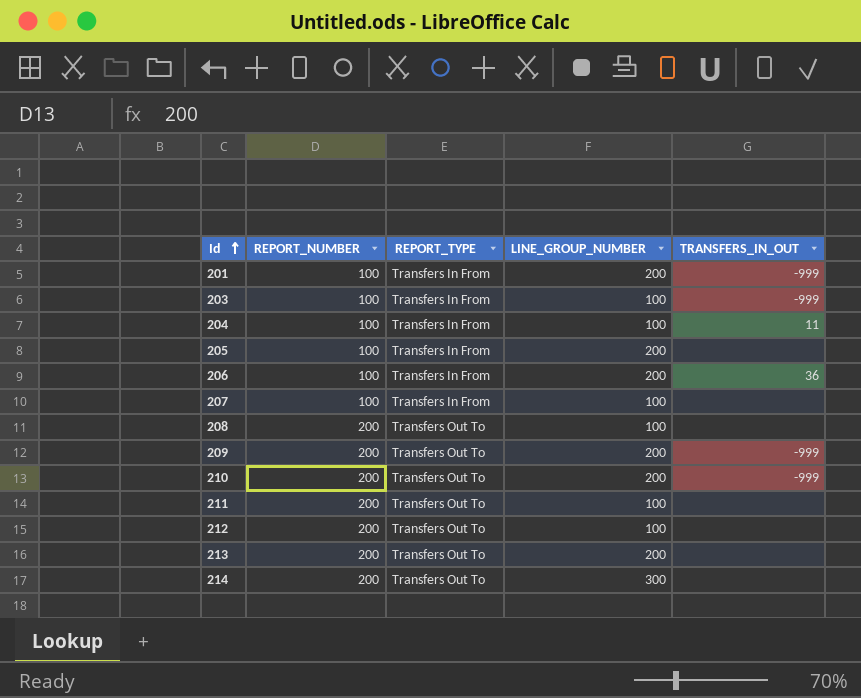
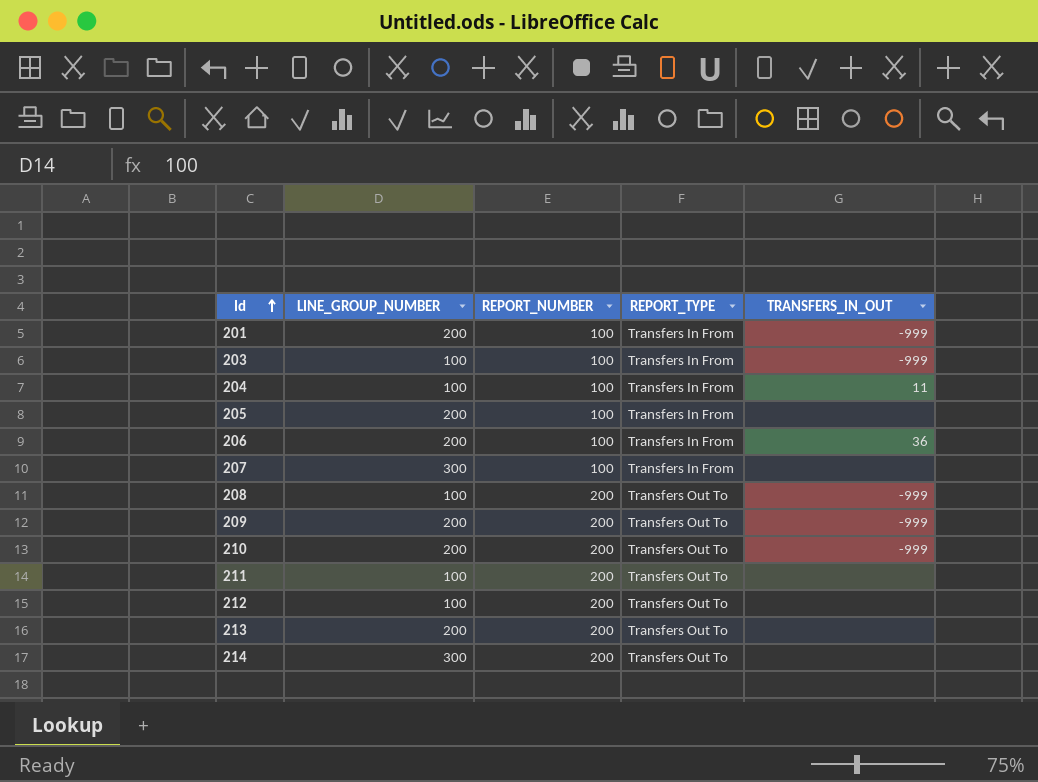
column LINE_GROUP_NUMBER | position: 4 -> 2
207 | LINE_GROUP_NUMBER: 100 -> 300
208 | TRANSFERS_IN_OUT: none -> -999

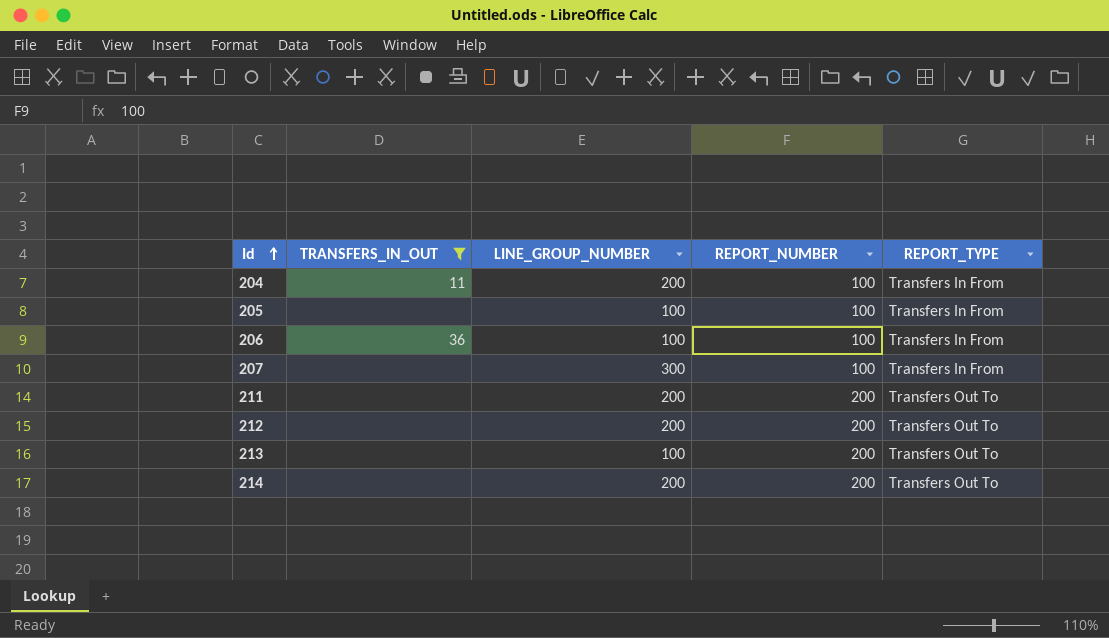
filter: none -> TRANSFERS_IN_OUT != -999
column TRANSFERS_IN_OUT | position: 5 -> 2
204 | LINE_GROUP_NUMBER: 100 -> 200
205 | LINE_GROUP_NUMBER: 200 -> 100
206 | LINE_GROUP_NUMBER: 200 -> 100
211 | LINE_GROUP_NUMBER: 100 -> 200
212 | LINE_GROUP_NUMBER: 100 -> 200
213 | LINE_GROUP_NUMBER: 200 -> 100
214 | LINE_GROUP_NUMBER: 300 -> 200

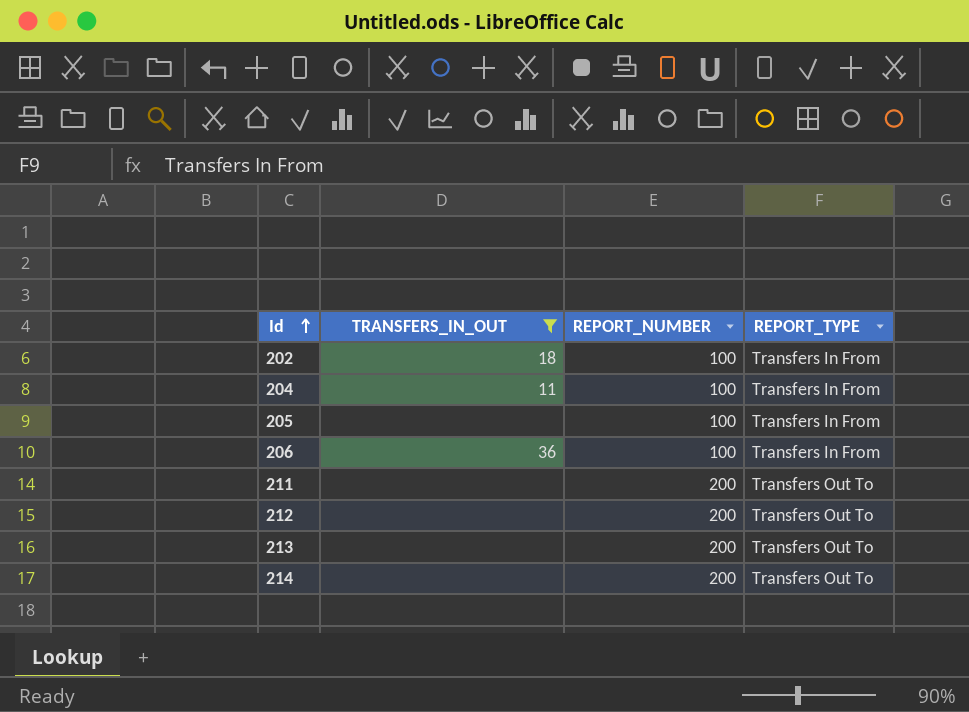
column LINE_GROUP_NUMBER | position: 3 -> none
row 207: none | 300 | 100 | Transfers In From -> none
row 202: none -> 18 | 100 | Transfers In From

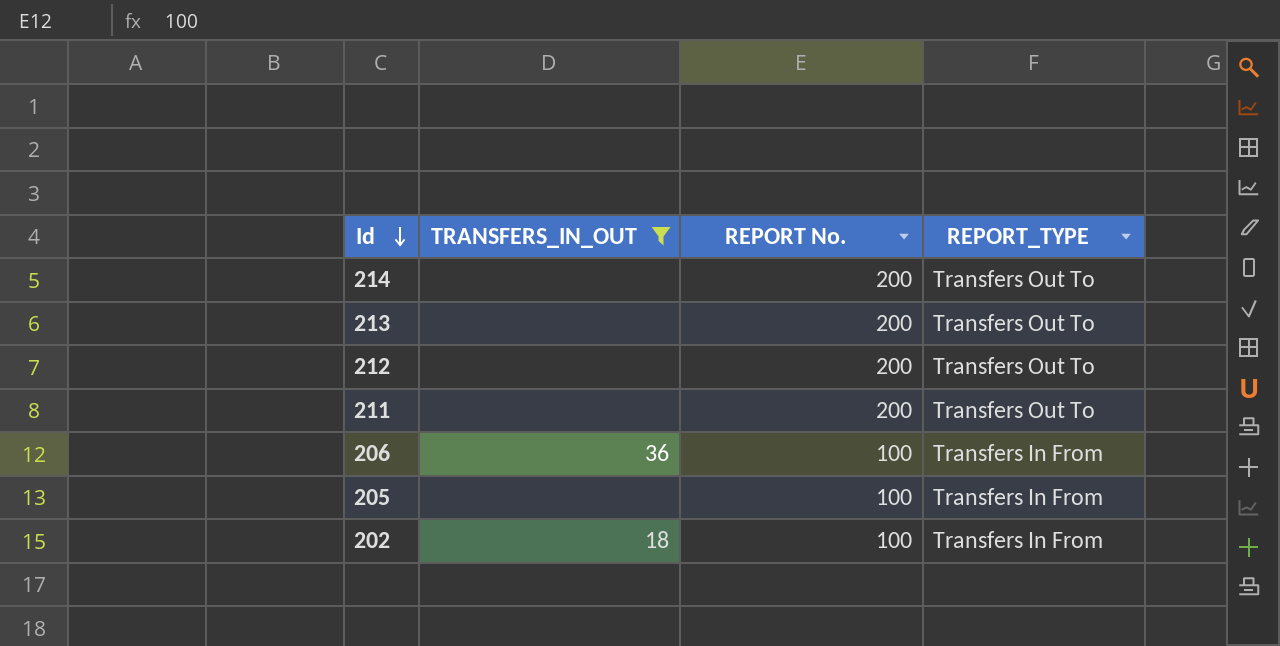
row order: Id ascending -> Id descending
column name: REPORT_NUMBER -> REPORT No.
row 204: 11 | 100 | Transfers In From -> none

